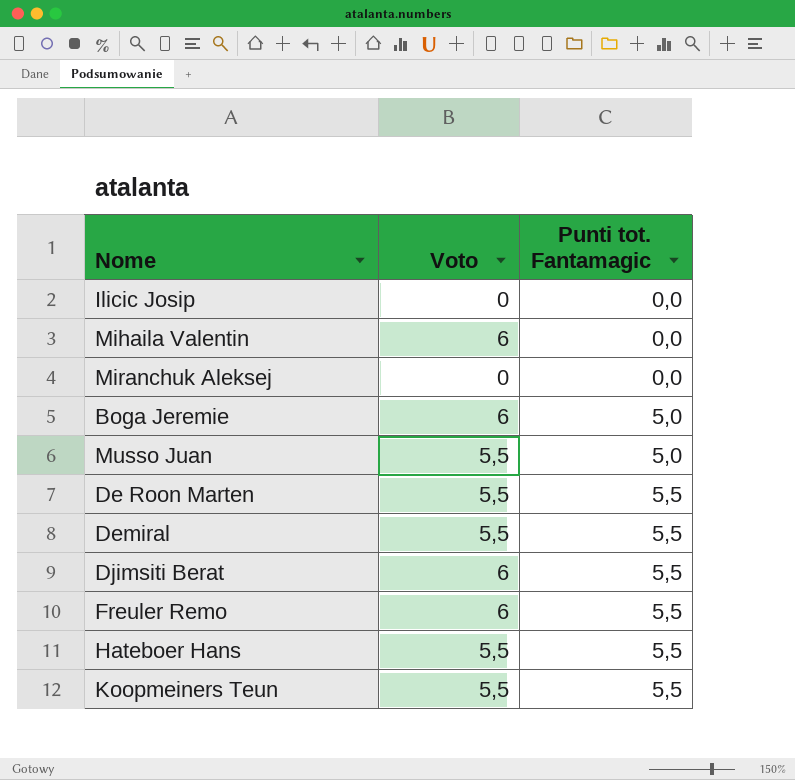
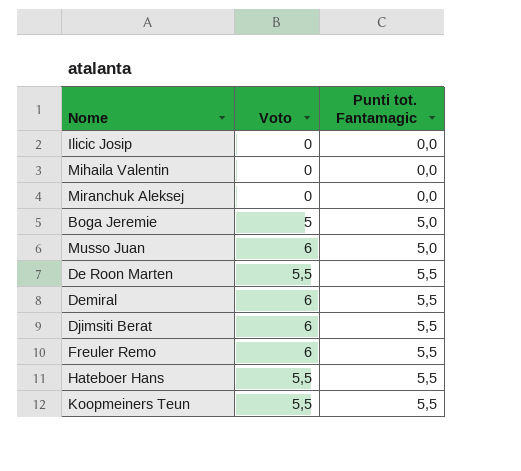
Mihaila Valentin | Voto: 6 -> 0
Boga Jeremie | Voto: 6 -> 5
Musso Juan | Voto: 5,5 -> 6
Demiral | Voto: 5,5 -> 6

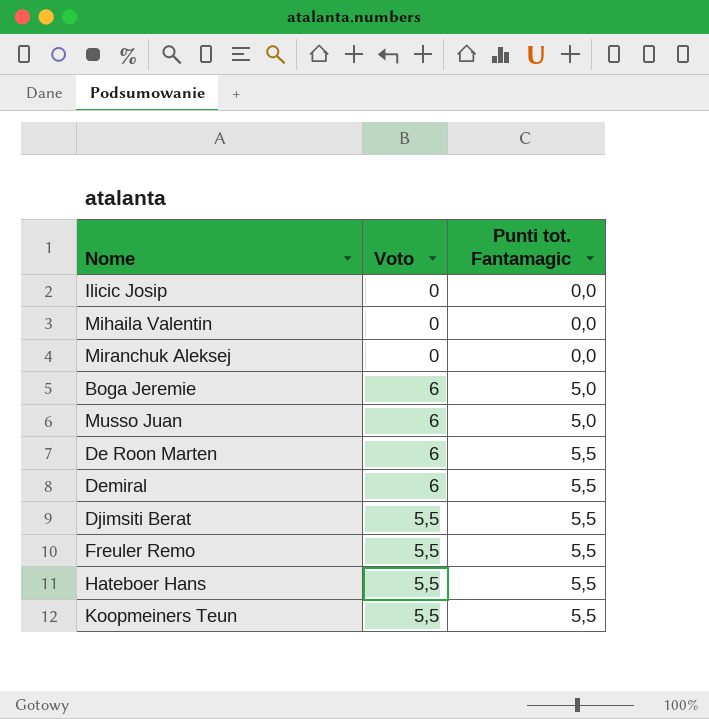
Boga Jeremie | Voto: 5 -> 6
De Roon Marten | Voto: 5,5 -> 6
Djimsiti Berat | Voto: 6 -> 5,5
Freuler Remo | Voto: 6 -> 5,5

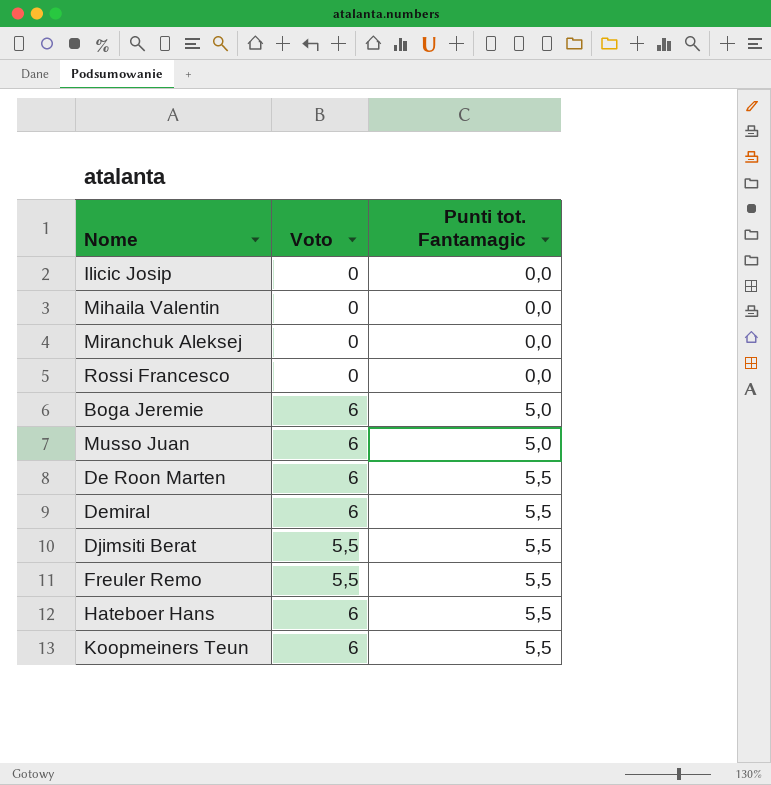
row Rossi Francesco: none -> 0 | 0,0
Hateboer Hans | Voto: 5,5 -> 6
Koopmeiners Teun | Voto: 5,5 -> 6

